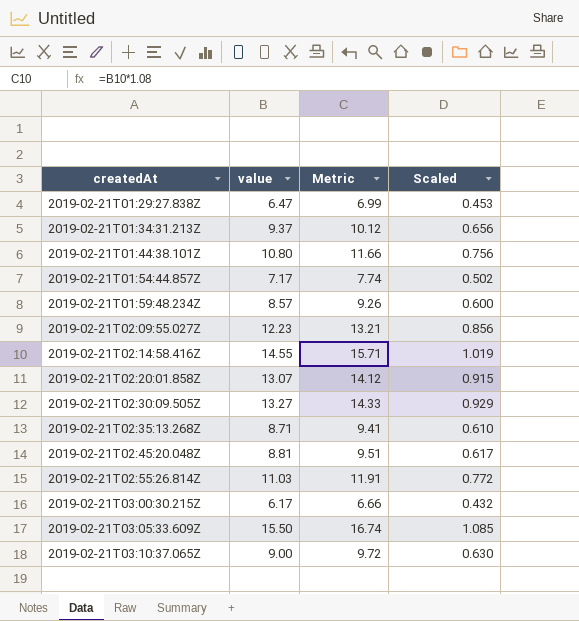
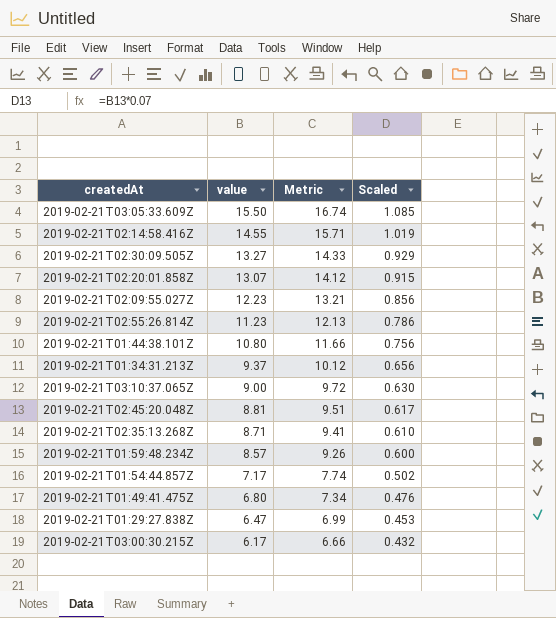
row order: createdAt ascending -> value descending
2019-02-21T02:55:26.814Z | value: 11.03 -> 11.23
2019-02-21T02:55:26.814Z | Metric: 11.91 -> 12.13
2019-02-21T02:55:26.814Z | Scaled: 0.772 -> 0.786
row 2019-02-21T01:49:41.475Z: none -> 6.80 | 7.34 | 0.476

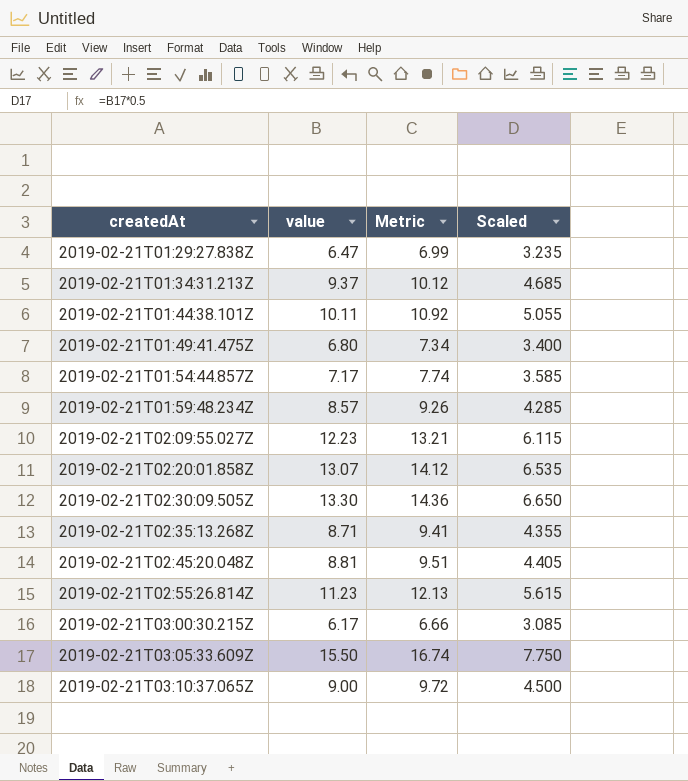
row order: value descending -> createdAt ascending
column Scaled | formula: [value] * 0.07 -> [value] * 0.5
row 2019-02-21T02:14:58.416Z: 14.55 | 15.71 | 1.019 -> none
2019-02-21T01:44:38.101Z | value: 10.80 -> 10.11
2019-02-21T01:44:38.101Z | Metric: 11.66 -> 10.92
2019-02-21T02:30:09.505Z | value: 13.27 -> 13.30
2019-02-21T02:30:09.505Z | Metric: 14.33 -> 14.36

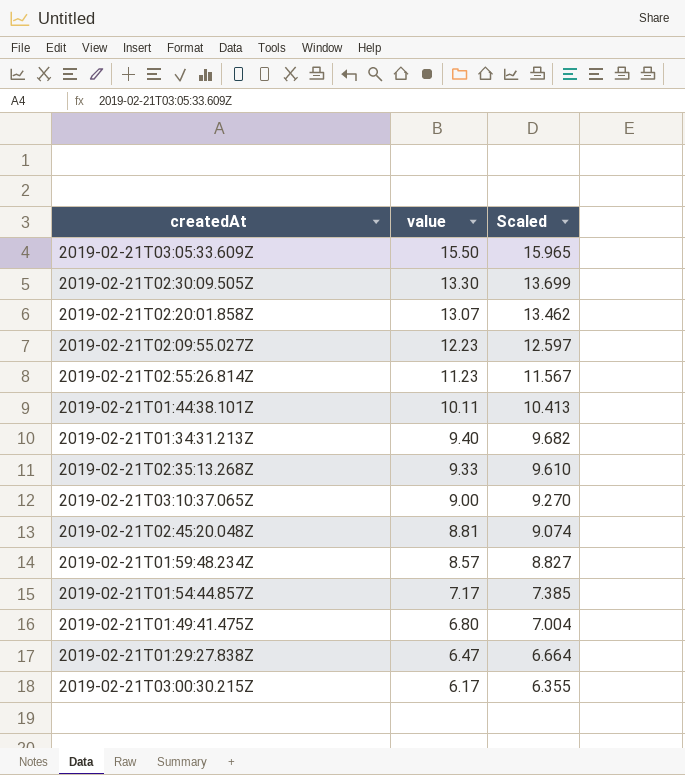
row order: createdAt ascending -> value descending
column Metric | formula: [value] * 1.08 -> none
column Scaled | formula: [value] * 0.5 -> [value] * 1.03
2019-02-21T01:34:31.213Z | value: 9.37 -> 9.40
2019-02-21T02:35:13.268Z | value: 8.71 -> 9.33

